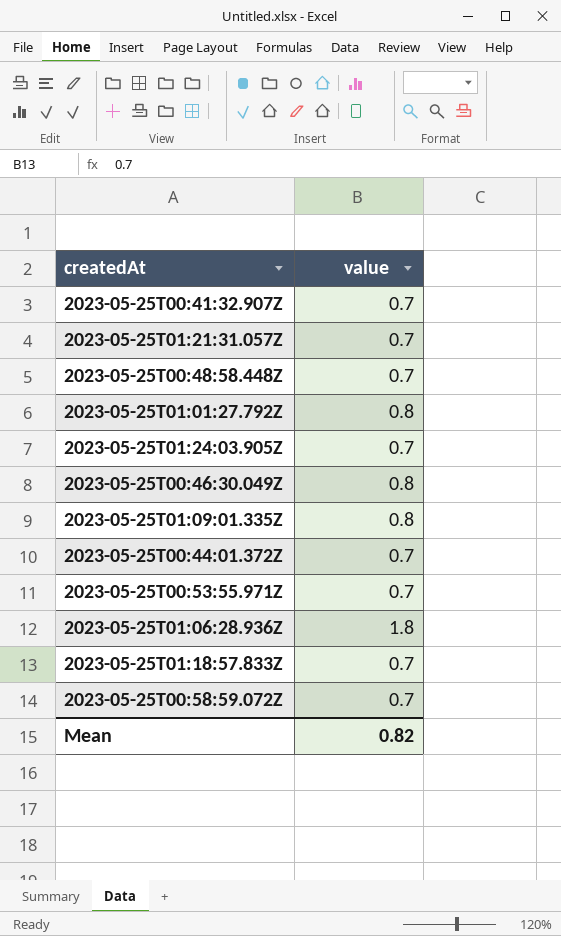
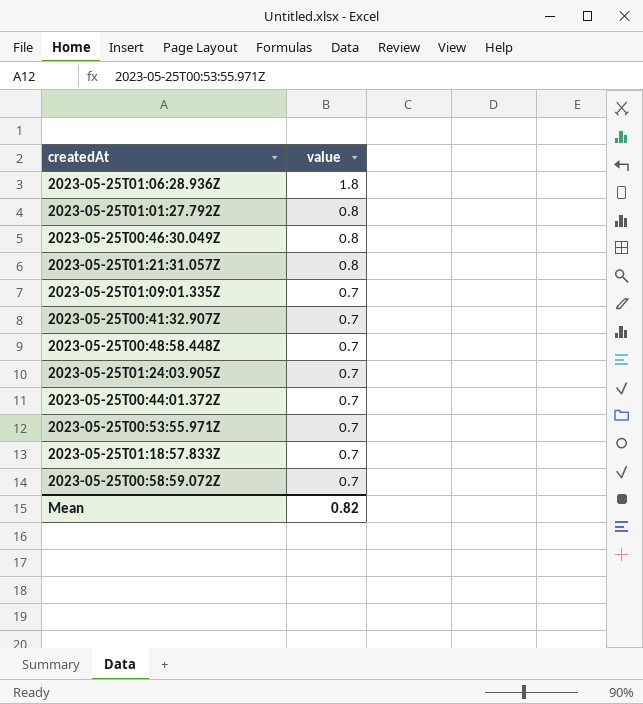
row order: none -> value descending
2023-05-25T01:21:31.057Z | value: 0.7 -> 0.8
2023-05-25T01:09:01.335Z | value: 0.8 -> 0.7

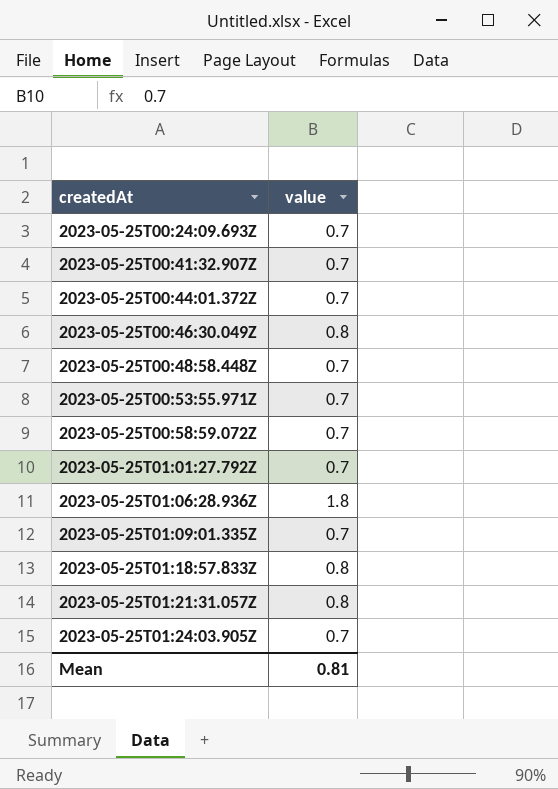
row order: value descending -> createdAt ascending
row 2023-05-25T00:24:09.693Z: none -> 0.7
2023-05-25T01:01:27.792Z | value: 0.8 -> 0.7
2023-05-25T01:18:57.833Z | value: 0.7 -> 0.8
Mean | value: 0.82 -> 0.81

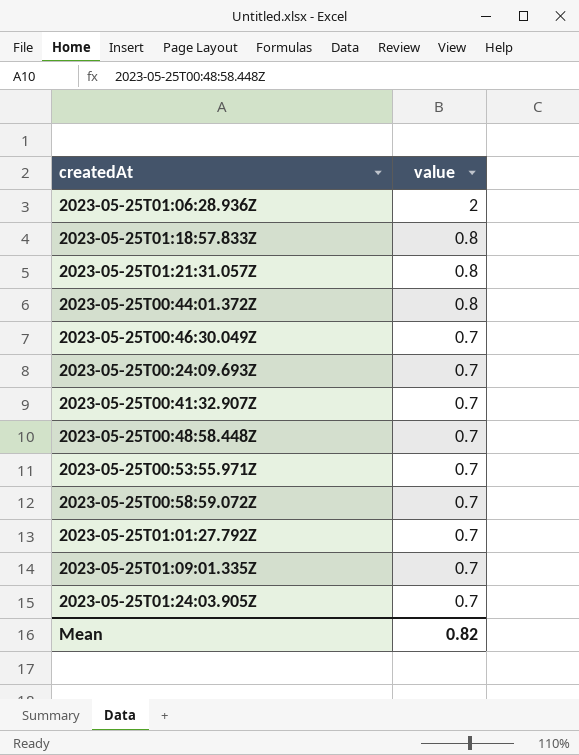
row order: createdAt ascending -> value descending
2023-05-25T01:06:28.936Z | value: 1.8 -> 2
2023-05-25T00:44:01.372Z | value: 0.7 -> 0.8
2023-05-25T00:46:30.049Z | value: 0.8 -> 0.7
Mean | value: 0.81 -> 0.82

